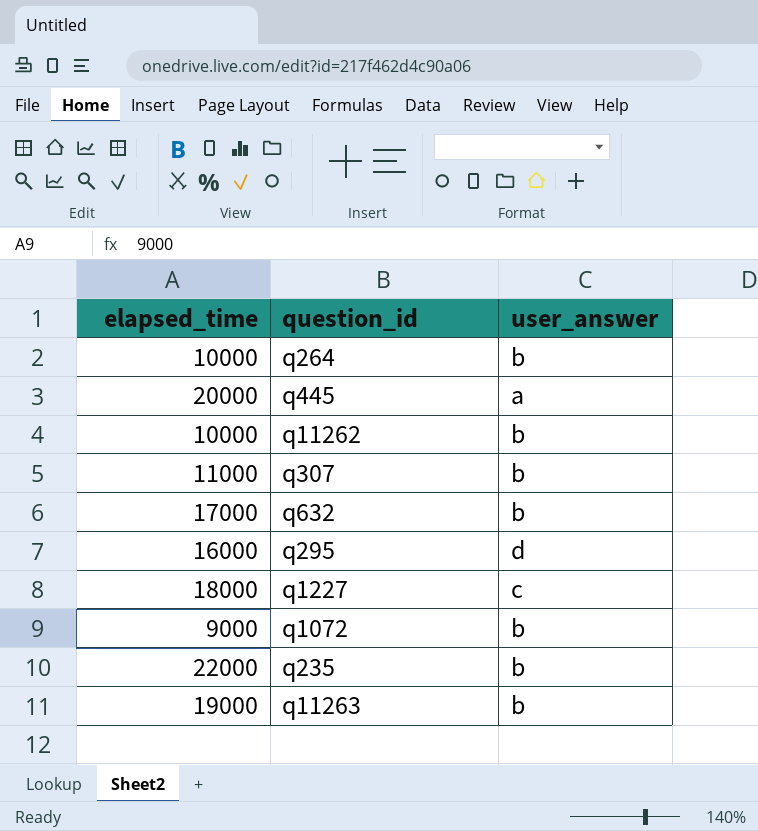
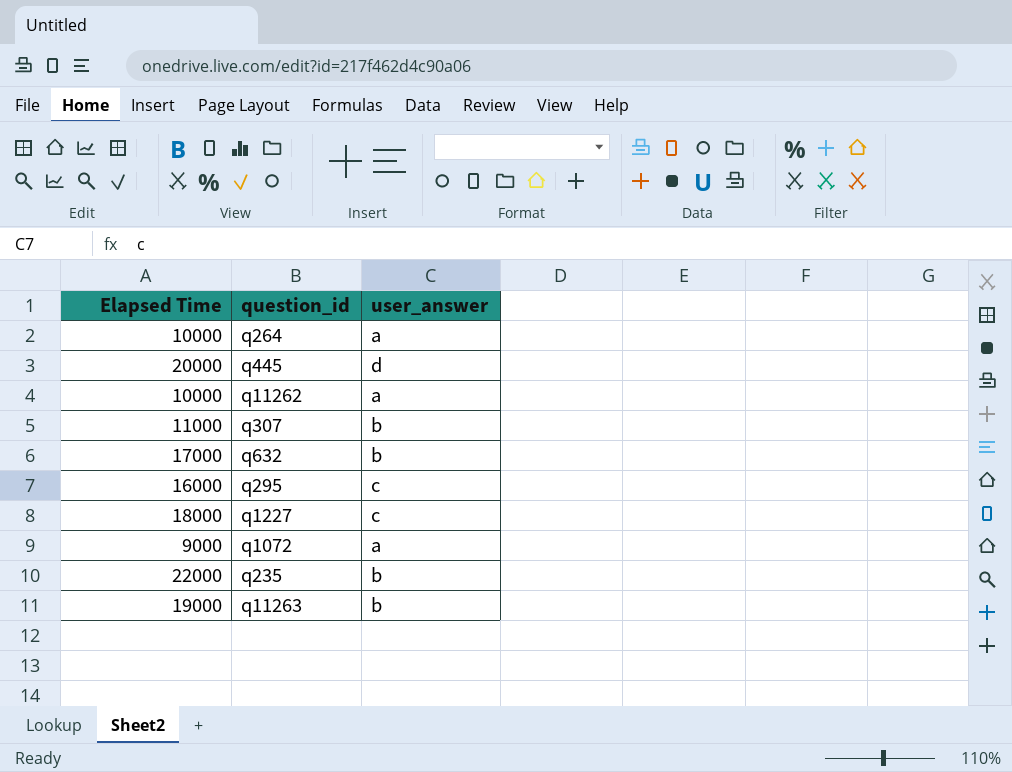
column name: elapsed_time -> Elapsed Time
q264 | user_answer: b -> a
q445 | user_answer: a -> d
q11262 | user_answer: b -> a
q295 | user_answer: d -> c
q1072 | user_answer: b -> a

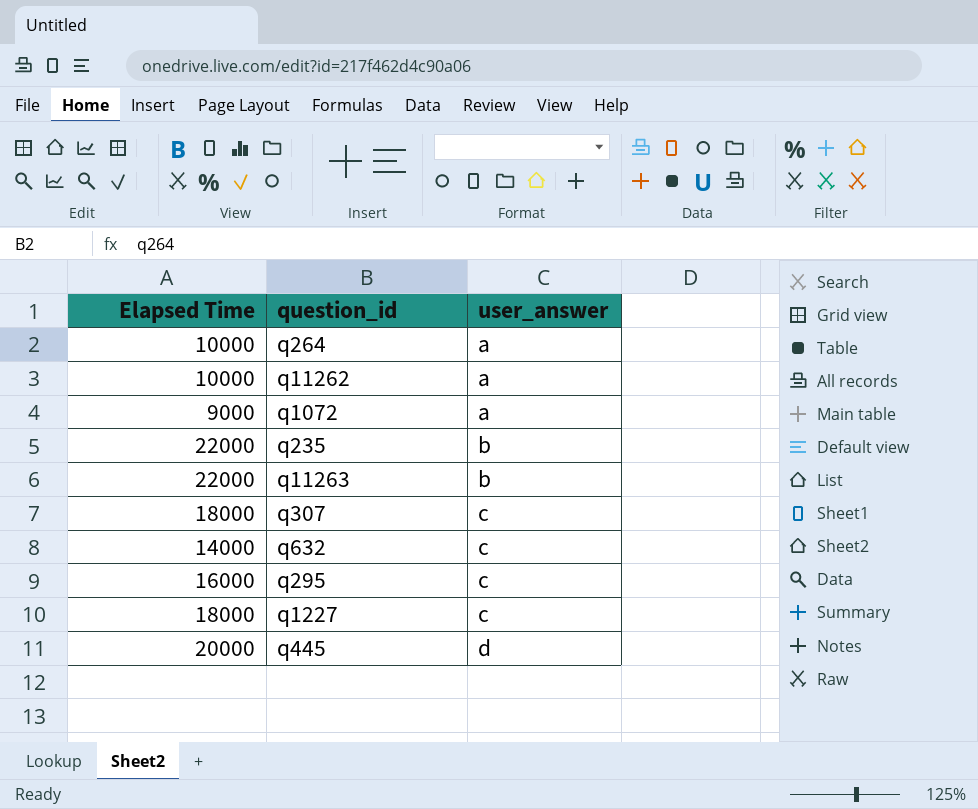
row order: none -> user_answer ascending
q11263 | Elapsed Time: 19000 -> 22000
q307 | Elapsed Time: 11000 -> 18000
q307 | user_answer: b -> c
q632 | Elapsed Time: 17000 -> 14000
q632 | user_answer: b -> c

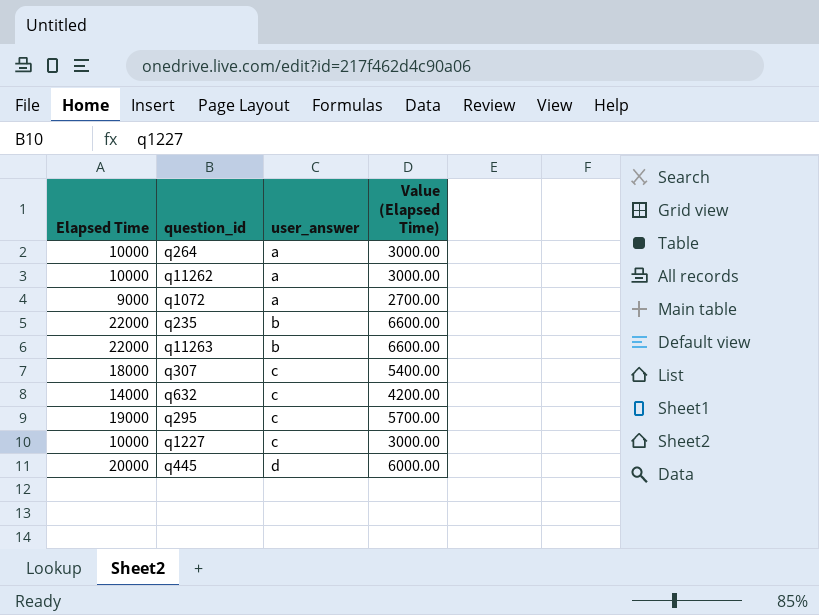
column Value (Elapsed Time) | formula: none -> [Elapsed Time] * 0.3
q295 | Elapsed Time: 16000 -> 19000
q1227 | Elapsed Time: 18000 -> 10000

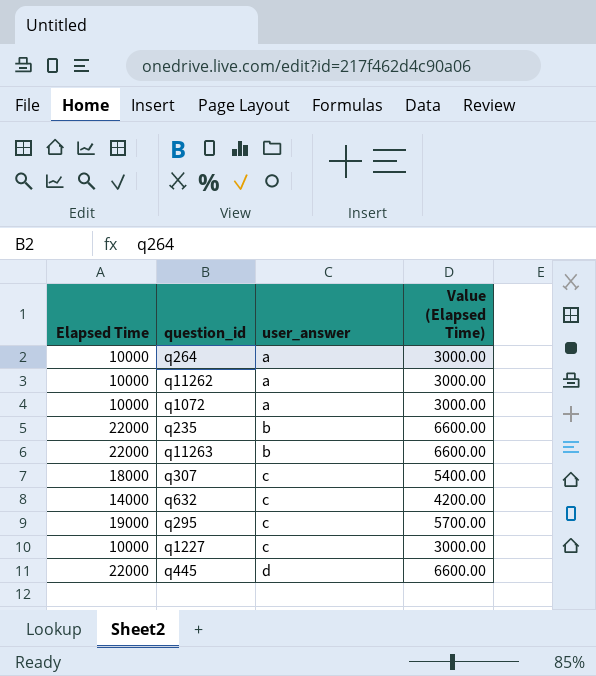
q1072 | Elapsed Time: 9000 -> 10000
q1072 | Value (Elapsed Time): 2700.00 -> 3000.00
q445 | Elapsed Time: 20000 -> 22000
q445 | Value (Elapsed Time): 6000.00 -> 6600.00

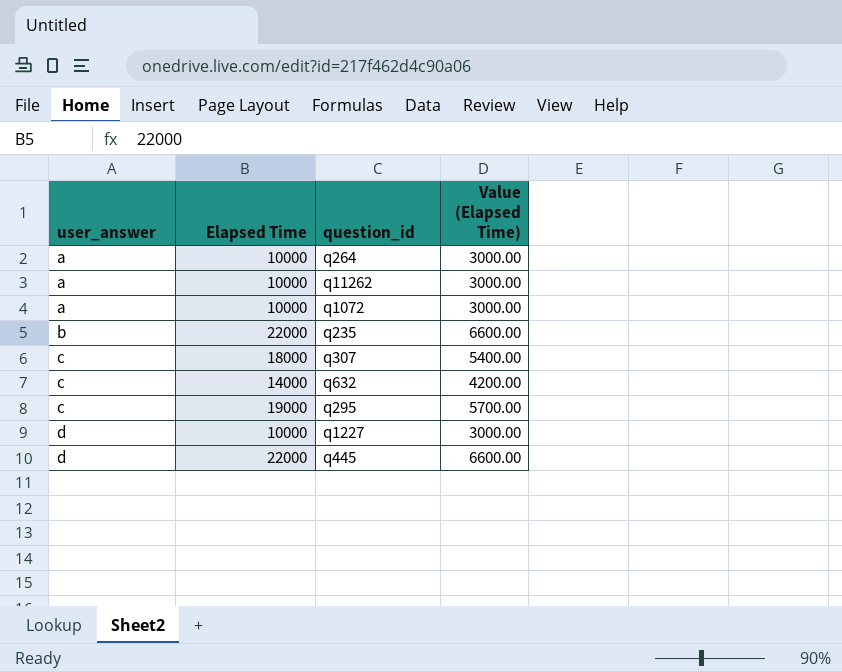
column user_answer | position: 3 -> 1
row q11263: 22000 | b | 6600.00 -> none
q1227 | user_answer: c -> d

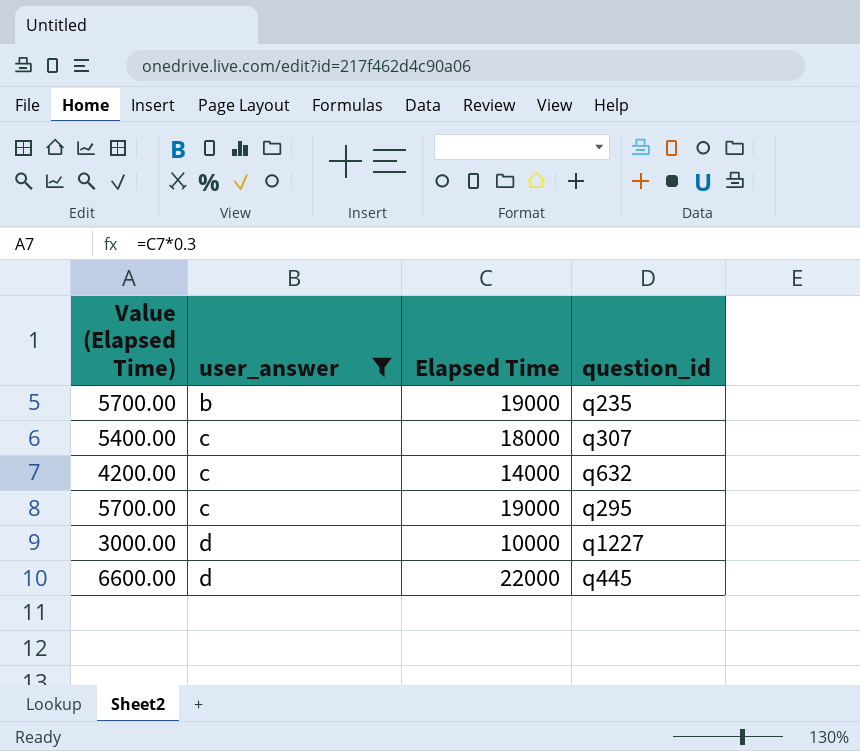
filter: none -> user_answer != a
column Value (Elapsed Time) | position: 4 -> 1
q235 | Value (Elapsed Time): 6600.00 -> 5700.00
q235 | Elapsed Time: 22000 -> 19000

